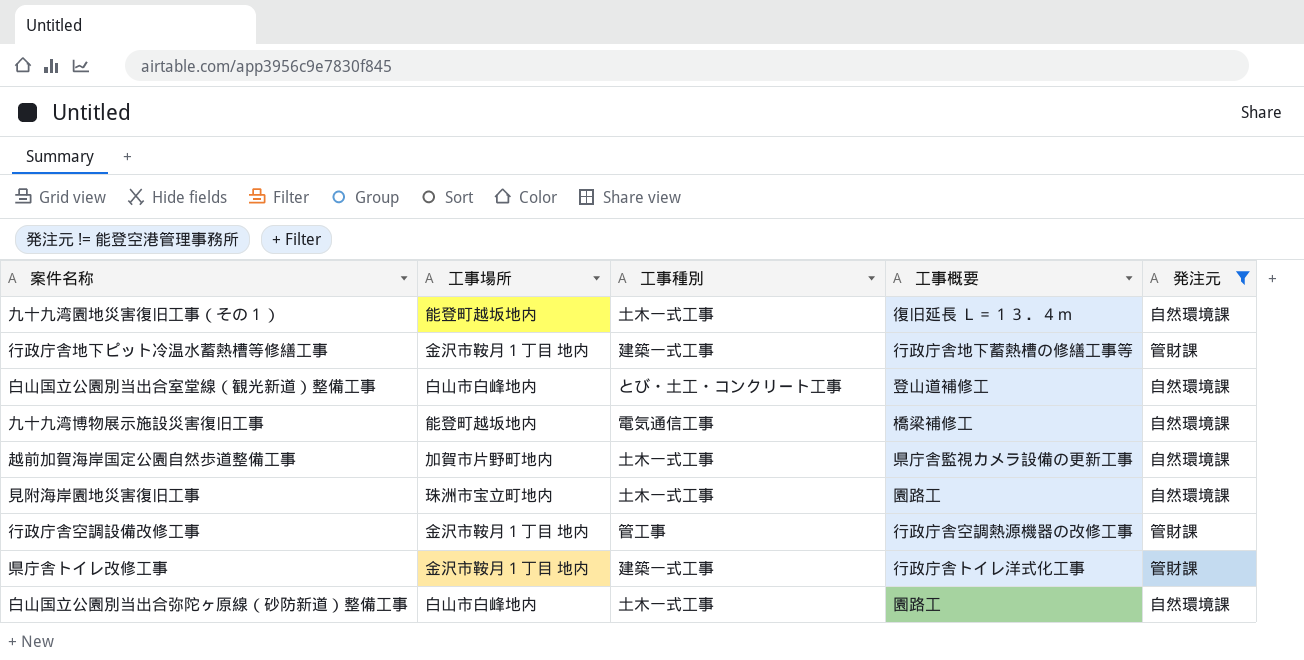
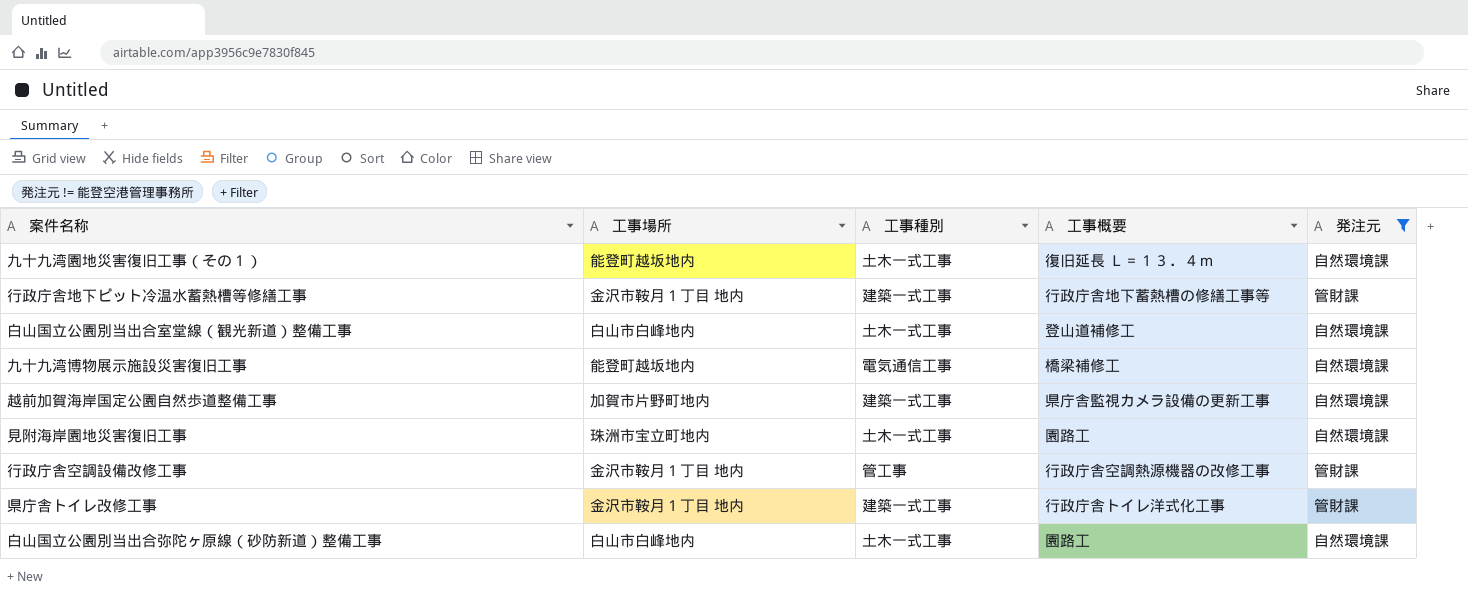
白山国立公園別当出合室堂線（観光新道）整備工事 | 工事種別: とび・土工・コンクリート工事 -> 土木一式工事
越前加賀海岸国定公園自然歩道整備工事 | 工事種別: 土木一式工事 -> 建築一式工事

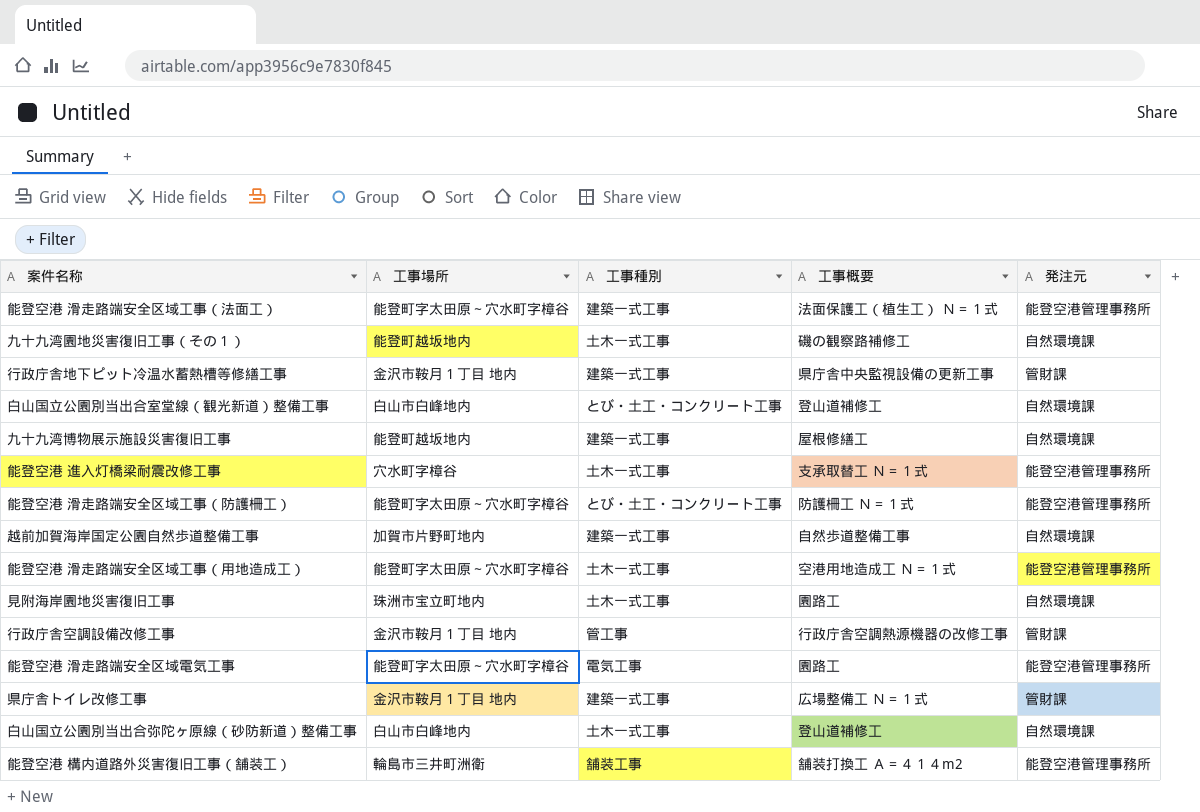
filter: 発注元 != 能登空港管理事務所 -> none
九十九湾園地災害復旧工事（その１） | 工事概要: 復旧延長 Ｌ＝１３．４ｍ -> 磯の観察路補修工
行政庁舎地下ピット冷温水蓄熱槽等修繕工事 | 工事概要: 行政庁舎地下蓄熱槽の修繕工事等 -> 県庁舎中央監視設備の更新工事
白山国立公園別当出合室堂線（観光新道）整備工事 | 工事種別: 土木一式工事 -> とび・土工・コンクリート工事
九十九湾博物展示施設災害復旧工事 | 工事種別: 電気通信工事 -> 建築一式工事
九十九湾博物展示施設災害復旧工事 | 工事概要: 橋梁補修工 -> 屋根修繕工
越前加賀海岸国定公園自然歩道整備工事 | 工事概要: 県庁舎監視カメラ設備の更新工事 -> 自然歩道整備工事
県庁舎トイレ改修工事 | 工事概要: 行政庁舎トイレ洋式化工事 -> 広場整備工 Ｎ＝１式
白山国立公園別当出合弥陀ヶ原線（砂防新道）整備工事 | 工事概要: 園路工 -> 登山道補修工

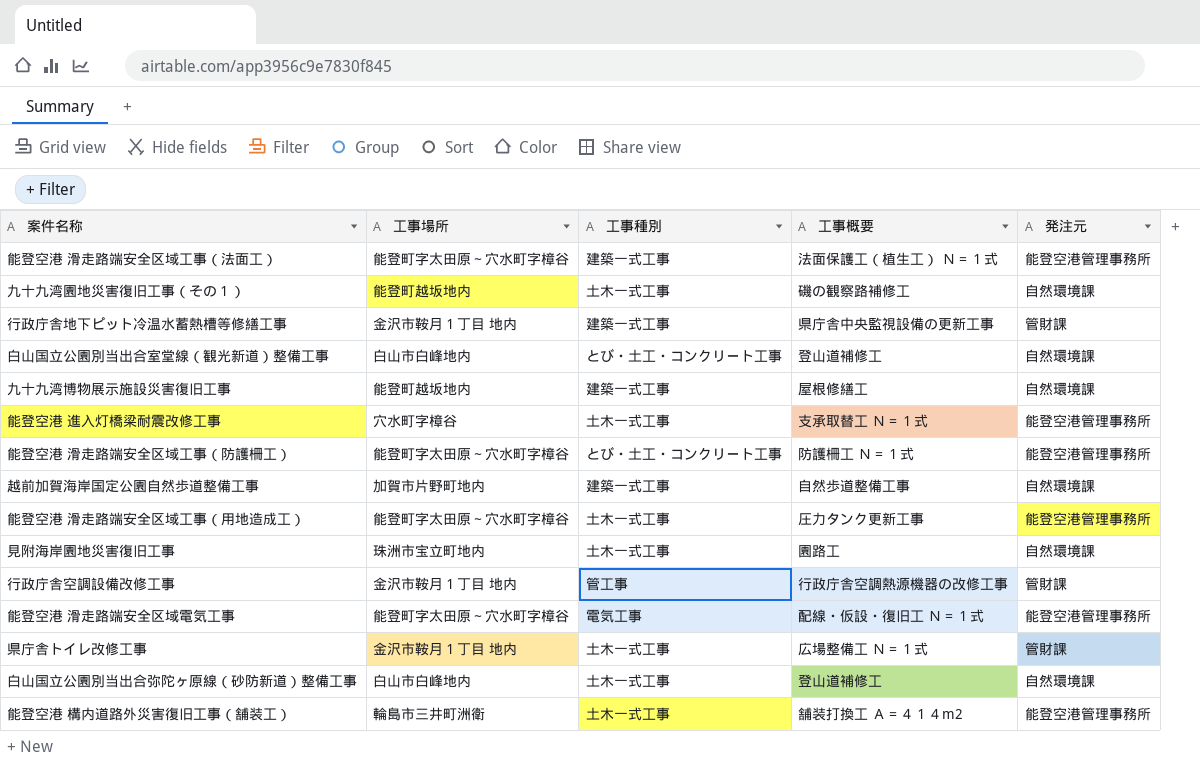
能登空港 滑走路端安全区域工事（用地造成工） | 工事概要: 空港用地造成工 Ｎ＝１式 -> 圧力タンク更新工事
能登空港 滑走路端安全区域電気工事 | 工事概要: 園路工 -> 配線・仮設・復旧工 Ｎ＝１式
県庁舎トイレ改修工事 | 工事種別: 建築一式工事 -> 土木一式工事
能登空港 構内道路外災害復旧工事（舗装工） | 工事種別: 舗装工事 -> 土木一式工事

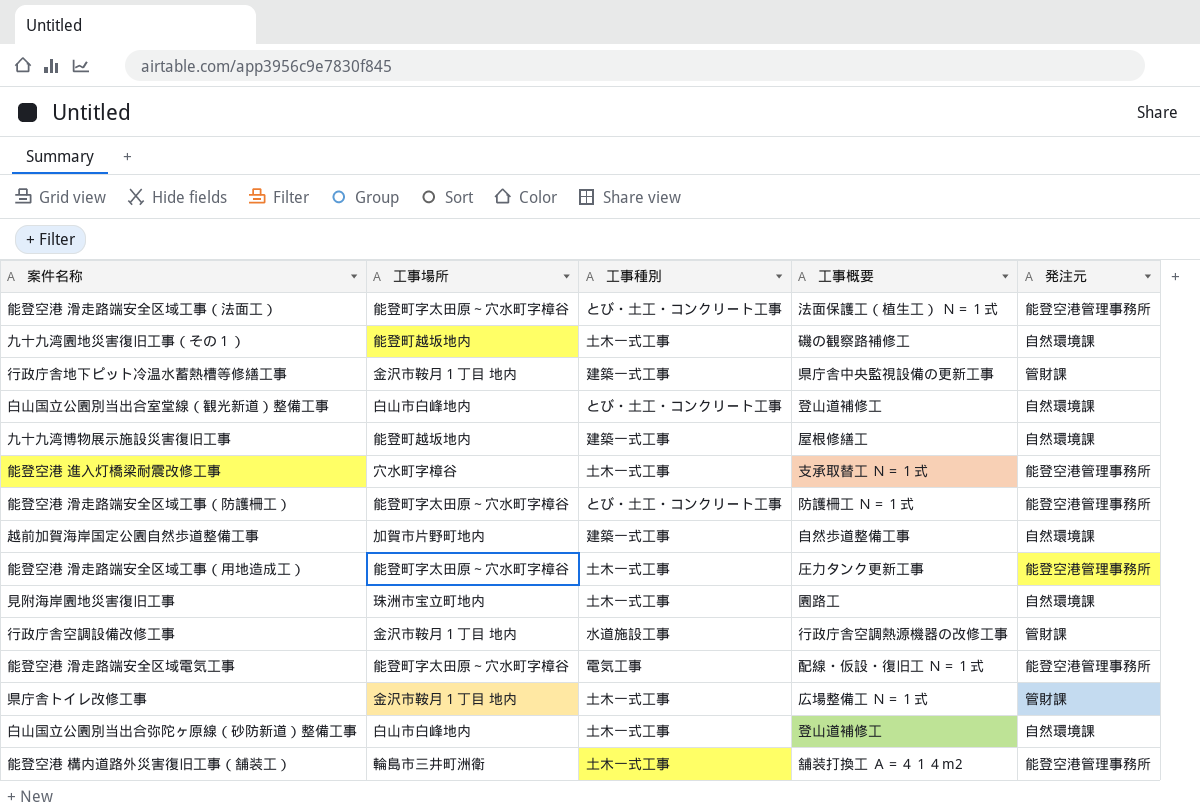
能登空港 滑走路端安全区域工事（法面工） | 工事種別: 建築一式工事 -> とび・土工・コンクリート工事
行政庁舎空調設備改修工事 | 工事種別: 管工事 -> 水道施設工事

